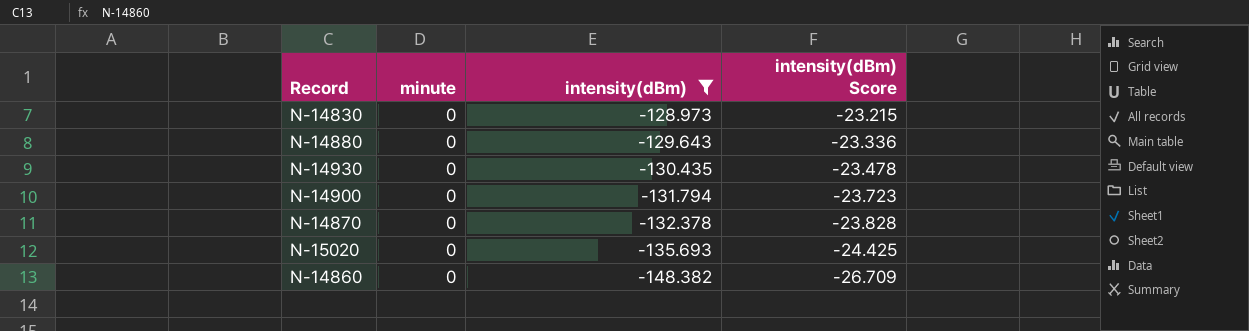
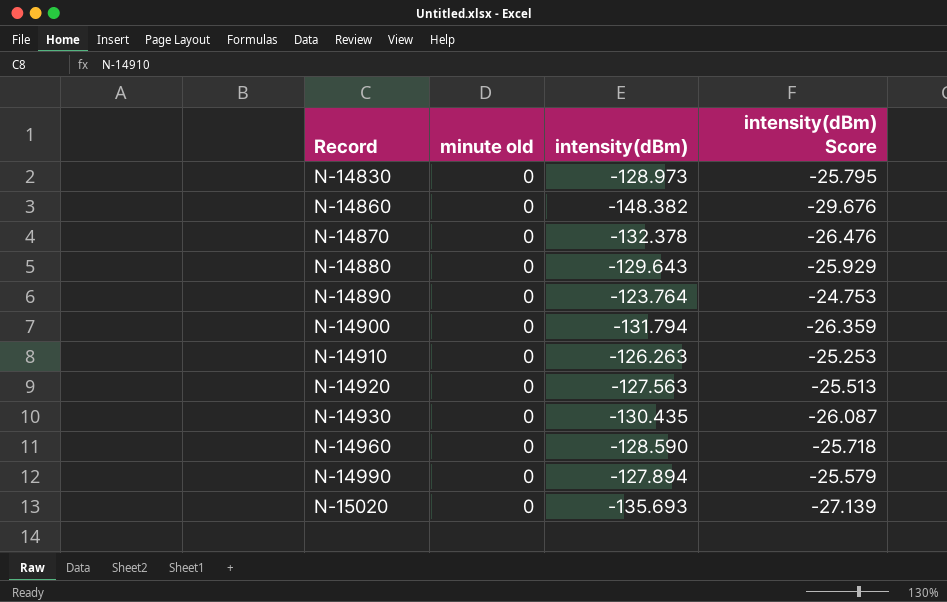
filter: intensity(dBm) <= -128.973 -> none
row order: intensity(dBm) descending -> Record ascending
column name: minute -> minute old
column intensity(dBm) Score | formula: [intensity(dBm)] * 0.18 -> [intensity(dBm)] * 0.2

